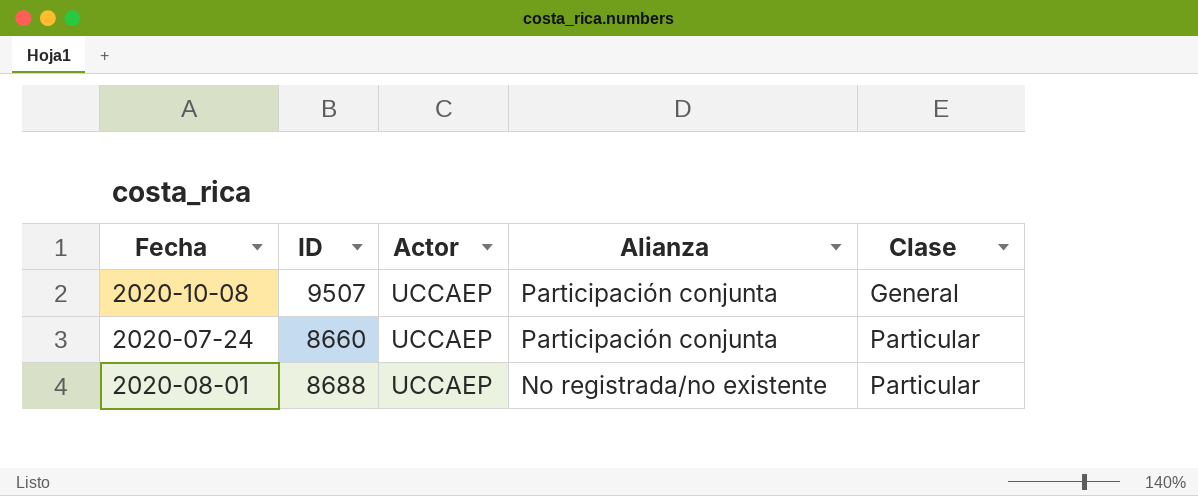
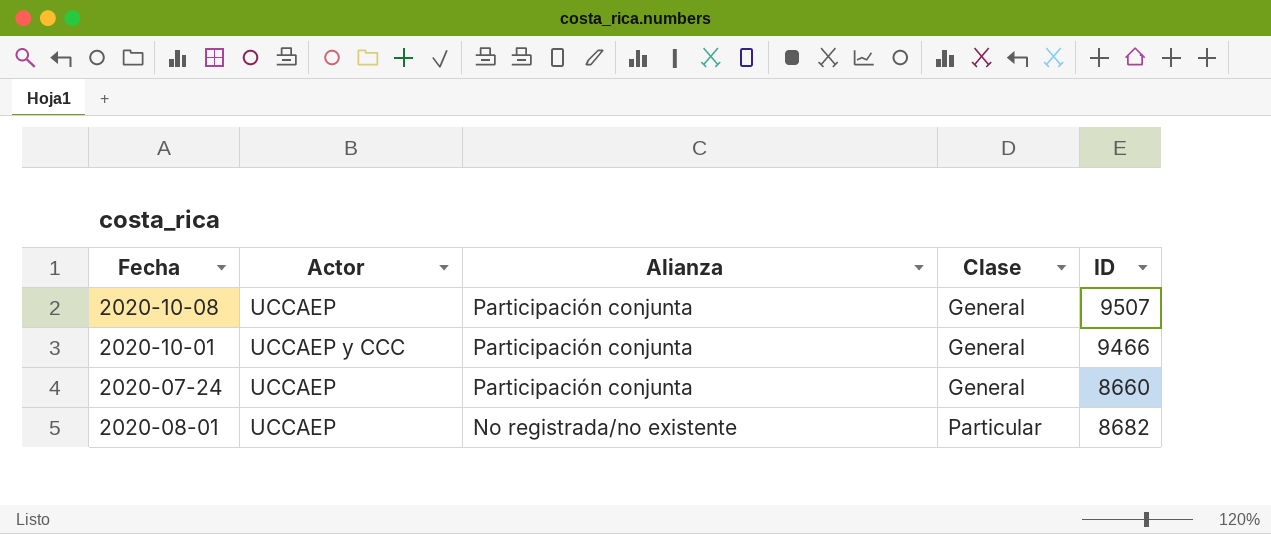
column ID | position: 2 -> 5
row 2020-10-01: none -> UCCAEP y CCC | Participación conjunta | General | 9466
2020-07-24 | Clase: Particular -> General
2020-08-01 | ID: 8688 -> 8682

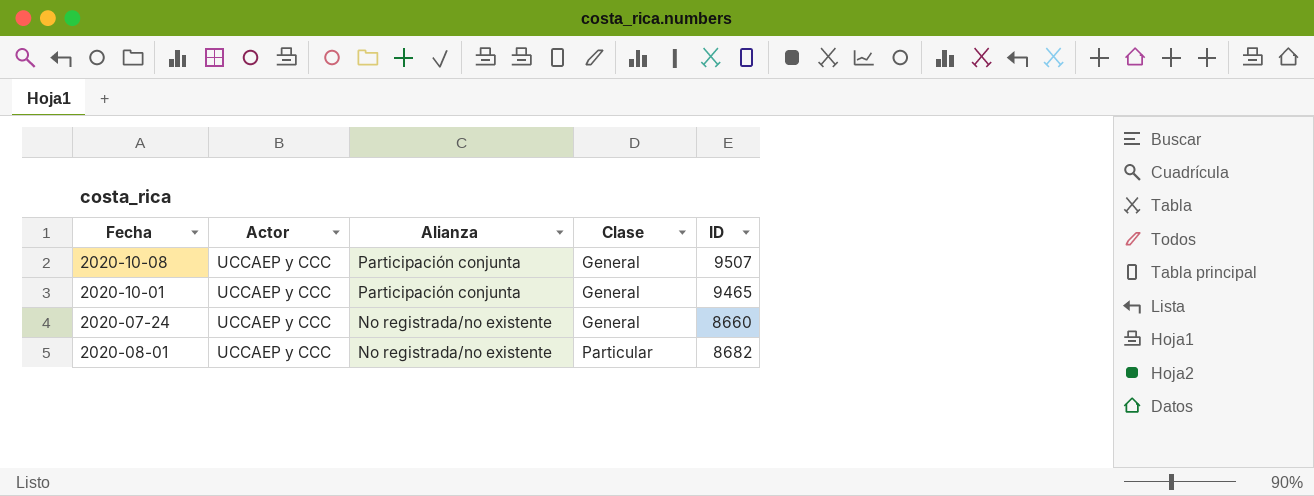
2020-10-08 | Actor: UCCAEP -> UCCAEP y CCC
2020-10-01 | ID: 9466 -> 9465
2020-07-24 | Actor: UCCAEP -> UCCAEP y CCC
2020-07-24 | Alianza: Participación conjunta -> No registrada/no existente
2020-08-01 | Actor: UCCAEP -> UCCAEP y CCC

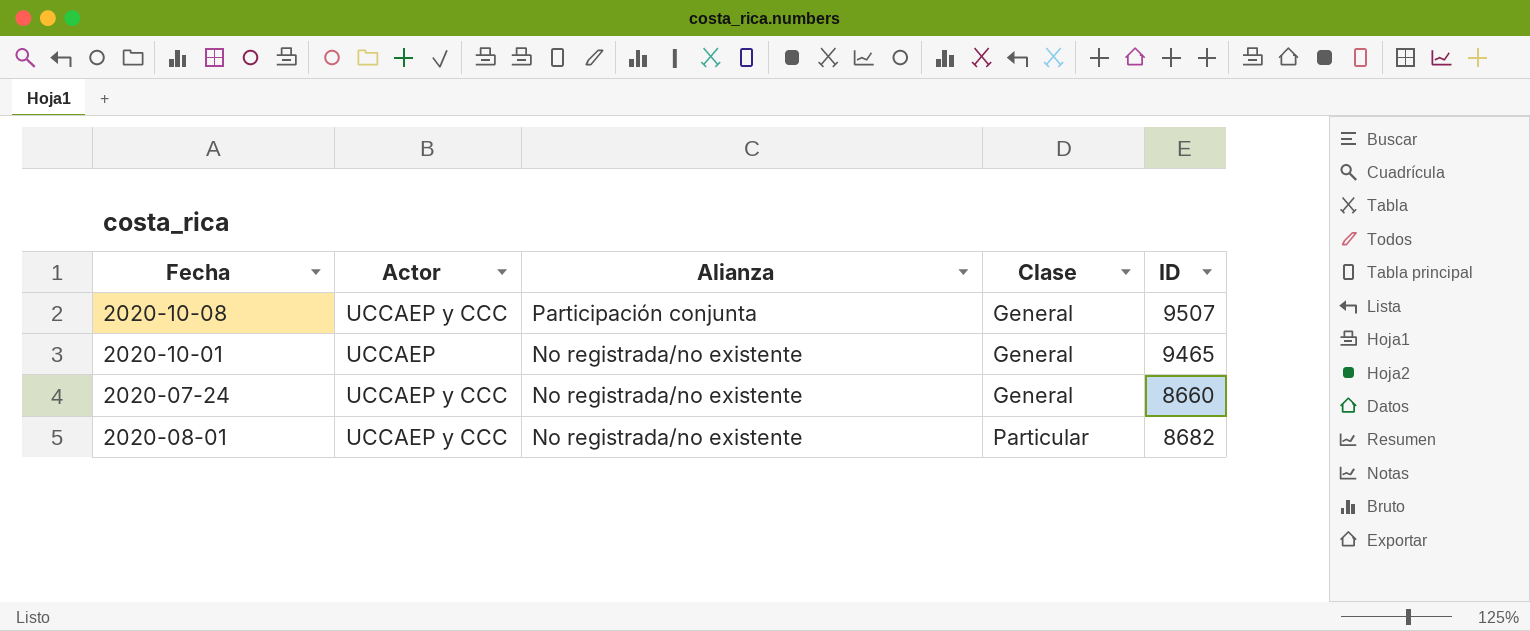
2020-10-01 | Actor: UCCAEP y CCC -> UCCAEP
2020-10-01 | Alianza: Participación conjunta -> No registrada/no existente

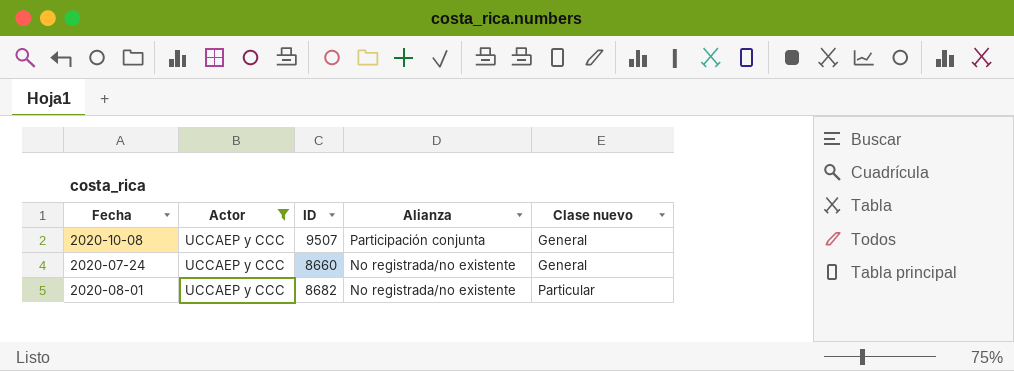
filter: none -> Actor = UCCAEP y CCC
column ID | position: 5 -> 3
column name: Clase -> Clase nuevo

